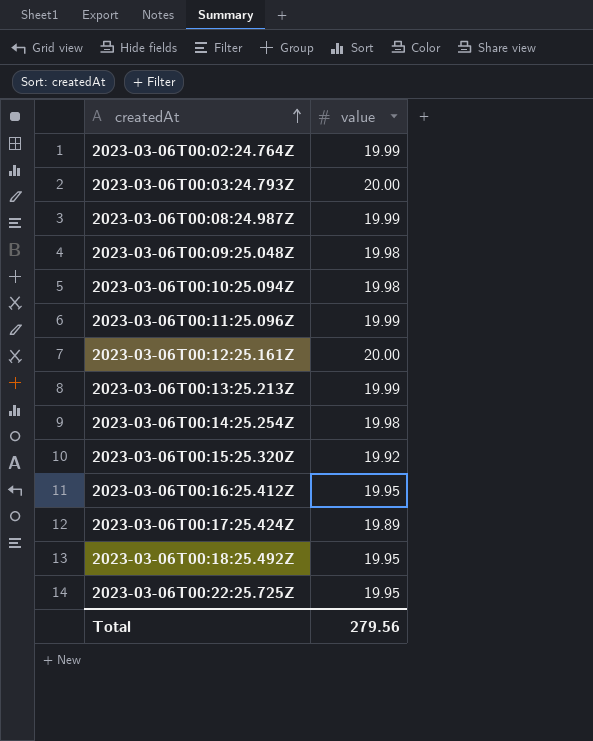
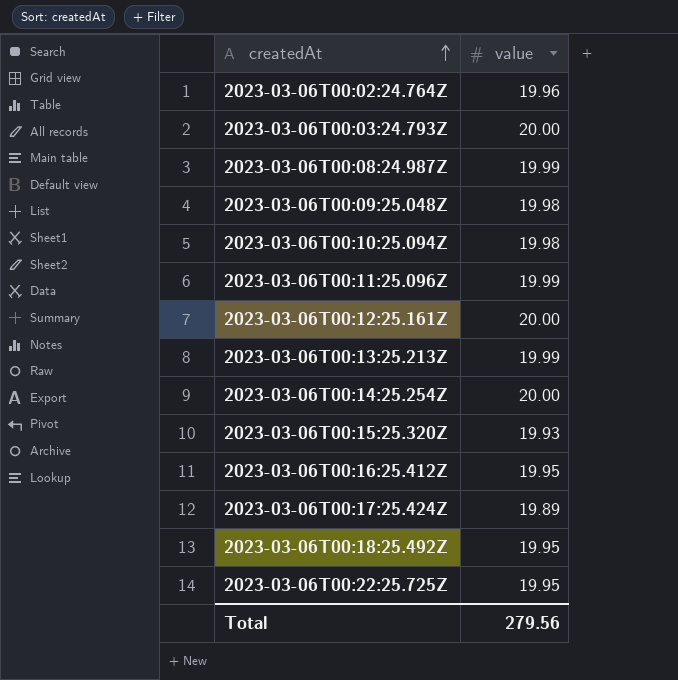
2023-03-06T00:02:24.764Z | value: 19.99 -> 19.96
2023-03-06T00:14:25.254Z | value: 19.98 -> 20.00
2023-03-06T00:15:25.320Z | value: 19.92 -> 19.93

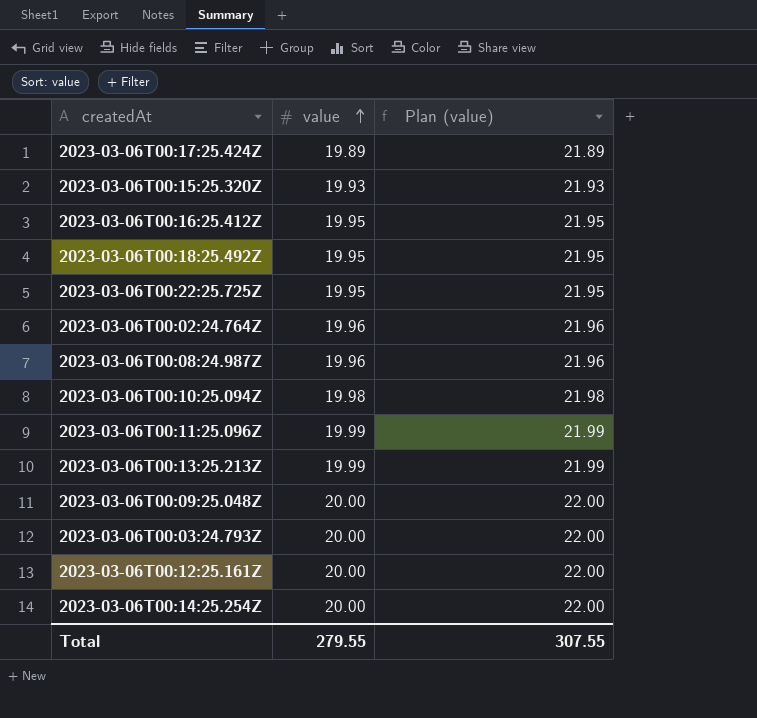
row order: createdAt ascending -> value ascending
column Plan (value) | formula: none -> [value] + 2
2023-03-06T00:08:24.987Z | value: 19.99 -> 19.96
2023-03-06T00:09:25.048Z | value: 19.98 -> 20.00
Total | value: 279.56 -> 279.55

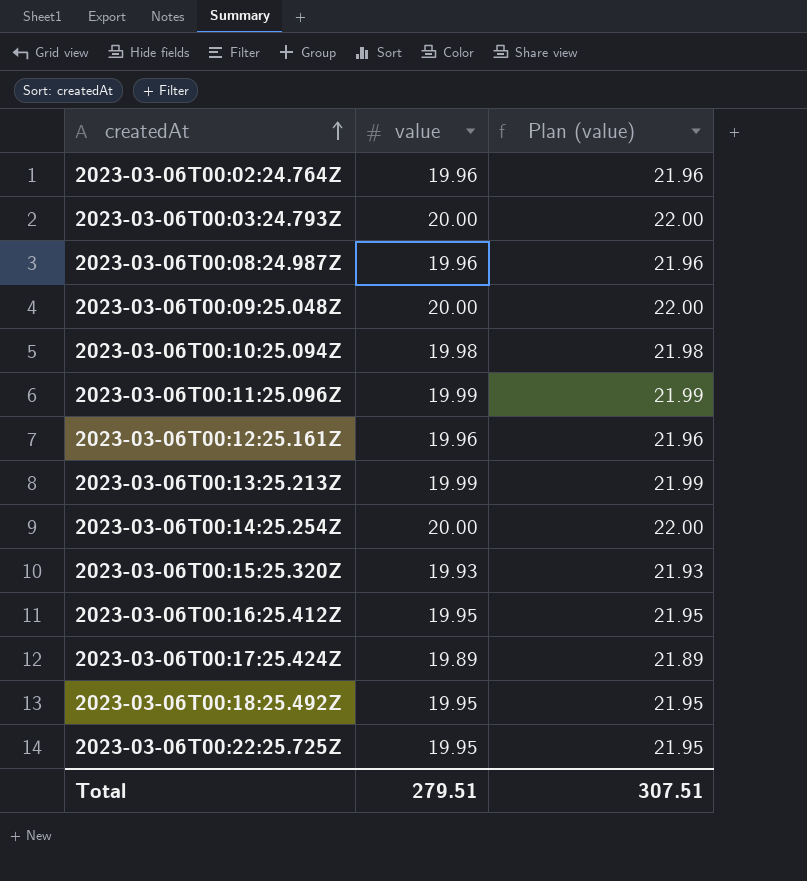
row order: value ascending -> createdAt ascending
2023-03-06T00:12:25.161Z | value: 20.00 -> 19.96
2023-03-06T00:12:25.161Z | Plan (value): 22.00 -> 21.96
Total | value: 279.55 -> 279.51
Total | Plan (value): 307.55 -> 307.51

